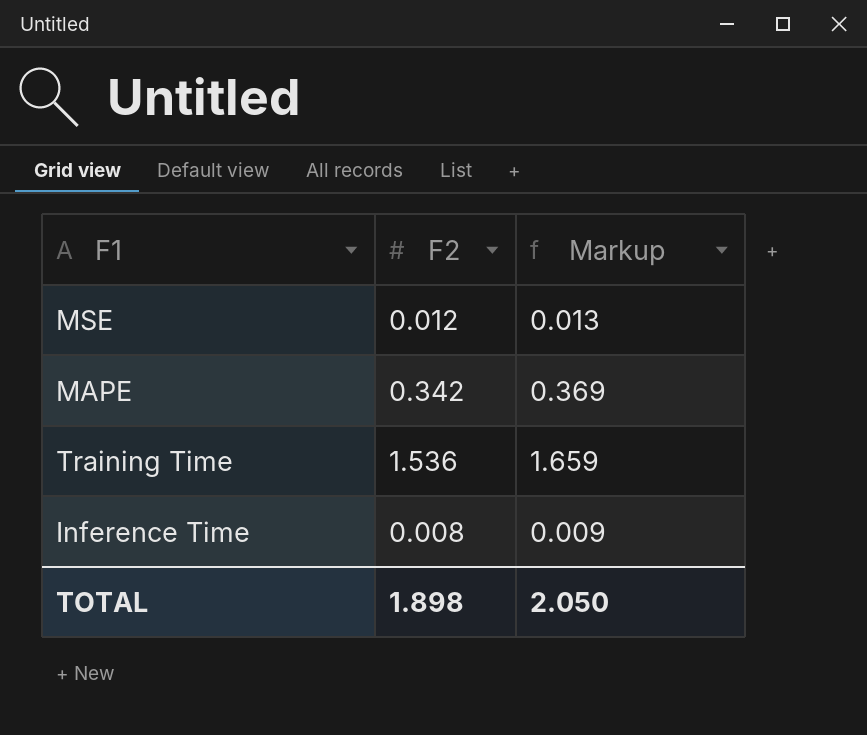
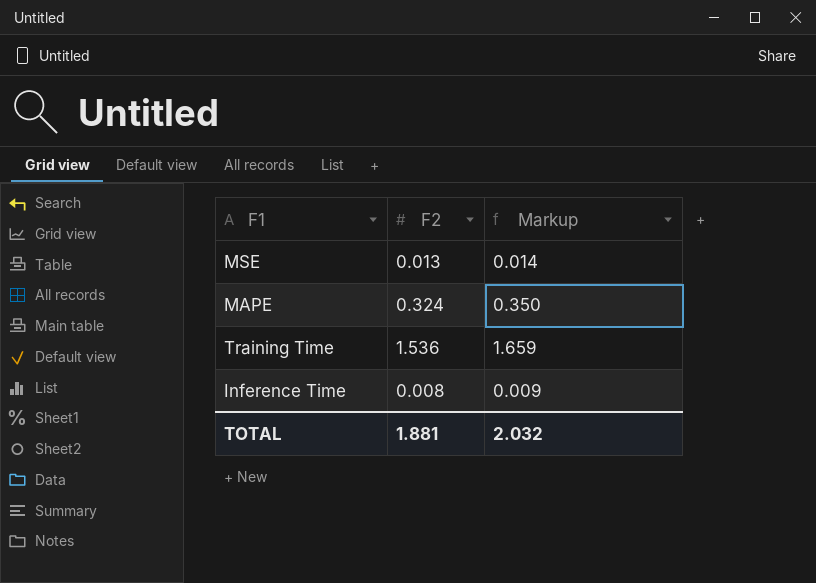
MSE | F2: 0.012 -> 0.013
MSE | Markup: 0.013 -> 0.014
MAPE | F2: 0.342 -> 0.324
MAPE | Markup: 0.369 -> 0.350
TOTAL | F2: 1.898 -> 1.881
TOTAL | Markup: 2.050 -> 2.032

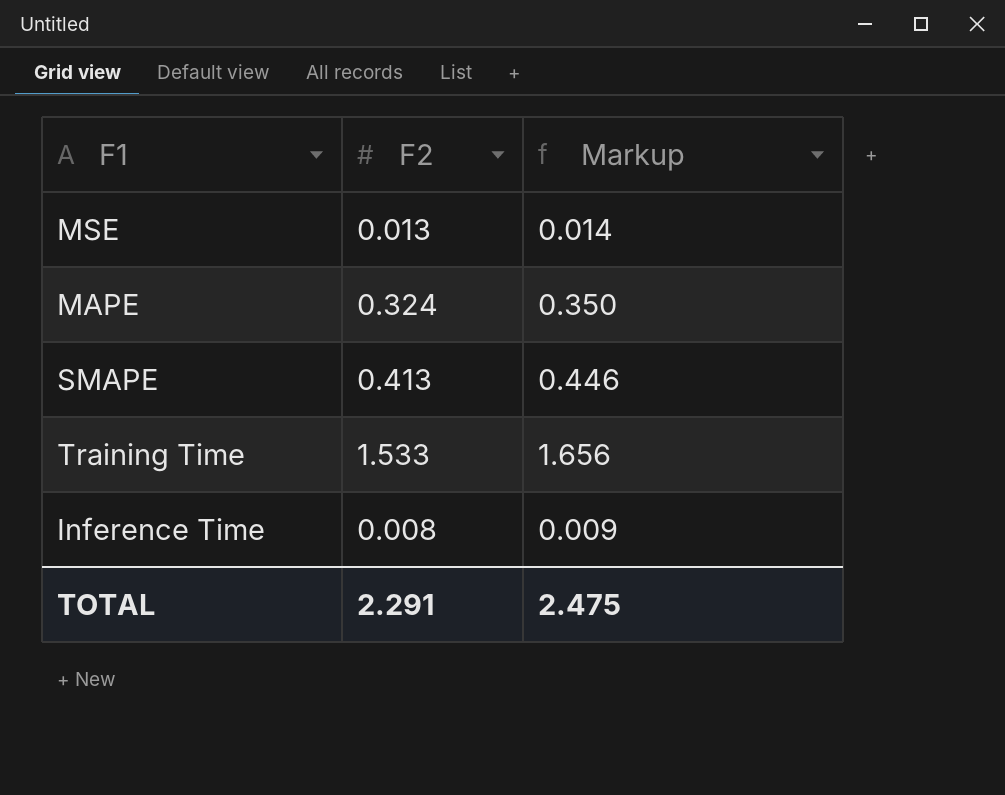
row SMAPE: none -> 0.413 | 0.446
Training Time | F2: 1.536 -> 1.533
Training Time | Markup: 1.659 -> 1.656
TOTAL | F2: 1.881 -> 2.291
TOTAL | Markup: 2.032 -> 2.475

